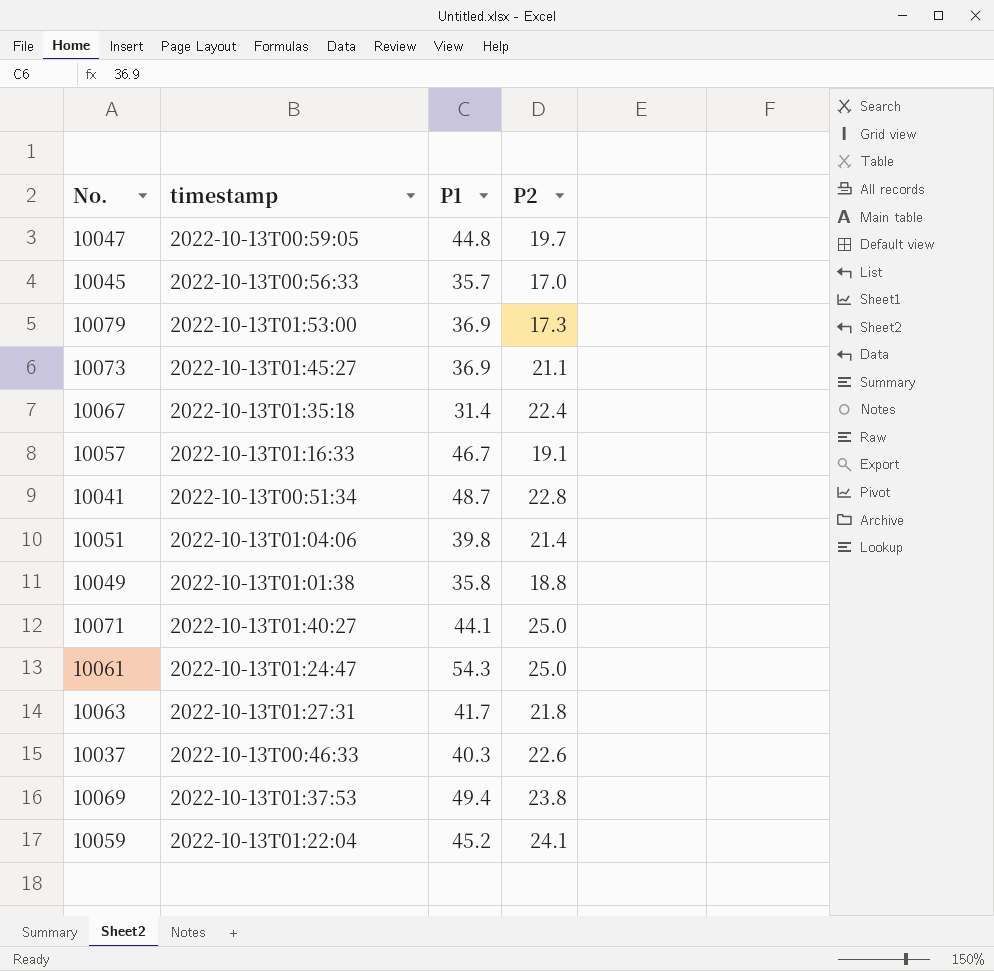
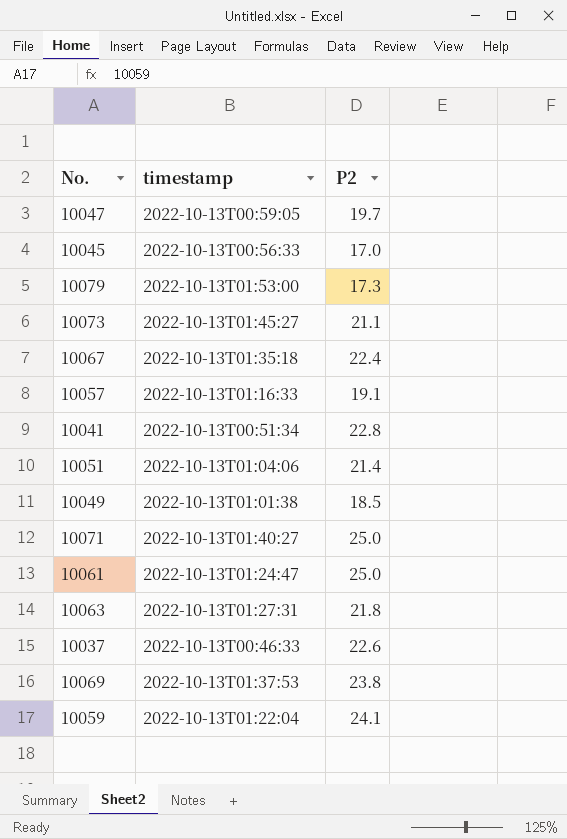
column P1 | position: 3 -> none
10049 | P2: 18.8 -> 18.5

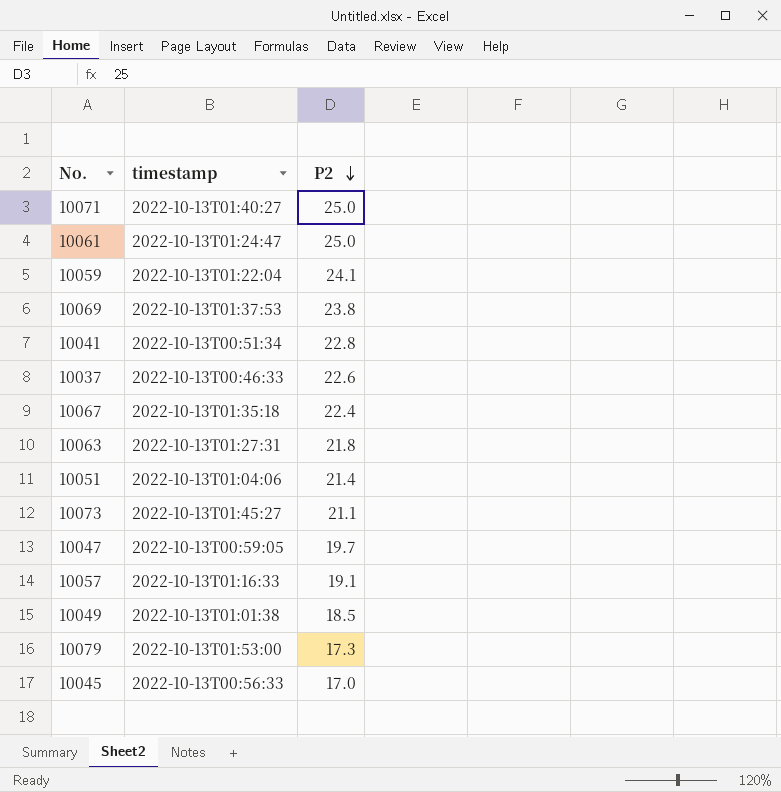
row order: none -> P2 descending

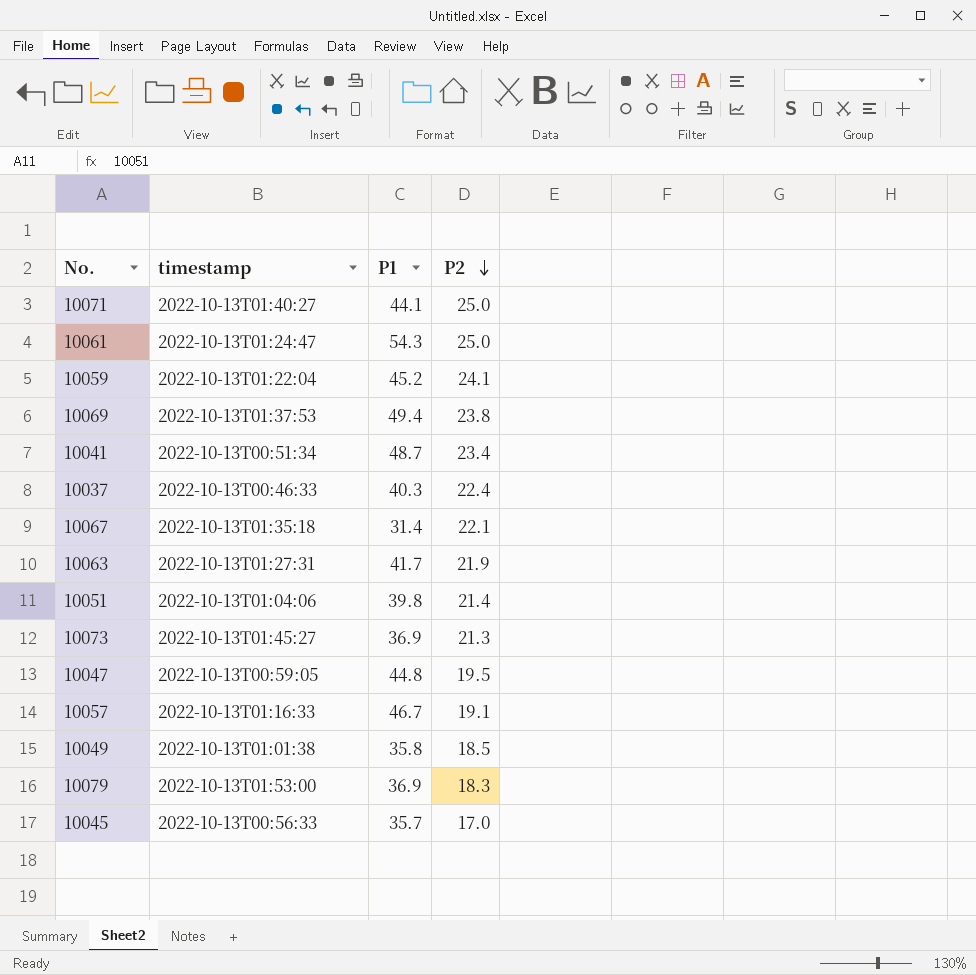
column P1 | position: none -> 3
10041 | P2: 22.8 -> 23.4
10037 | P2: 22.6 -> 22.4
10067 | P2: 22.4 -> 22.1
10063 | P2: 21.8 -> 21.9
10073 | P2: 21.1 -> 21.3
10047 | P2: 19.7 -> 19.5
10079 | P2: 17.3 -> 18.3

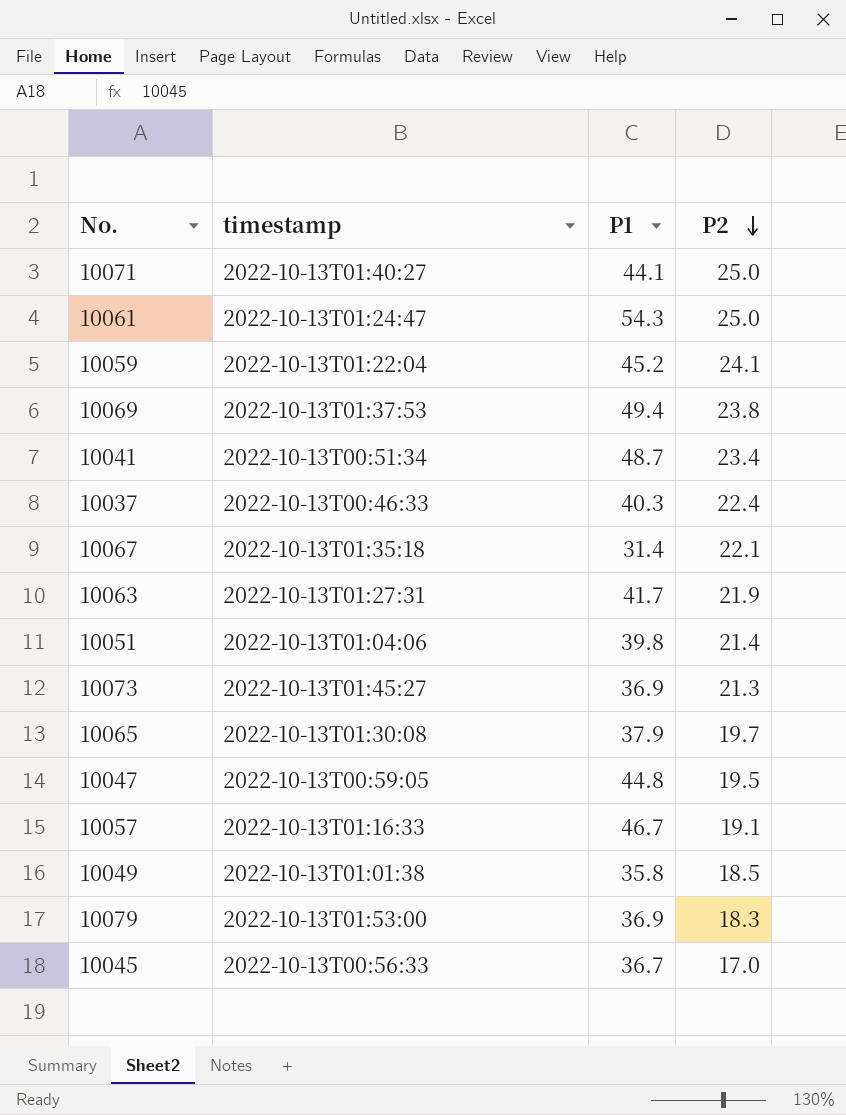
row 10065: none -> 2022-10-13T01:30:08 | 37.9 | 19.7
10045 | P1: 35.7 -> 36.7

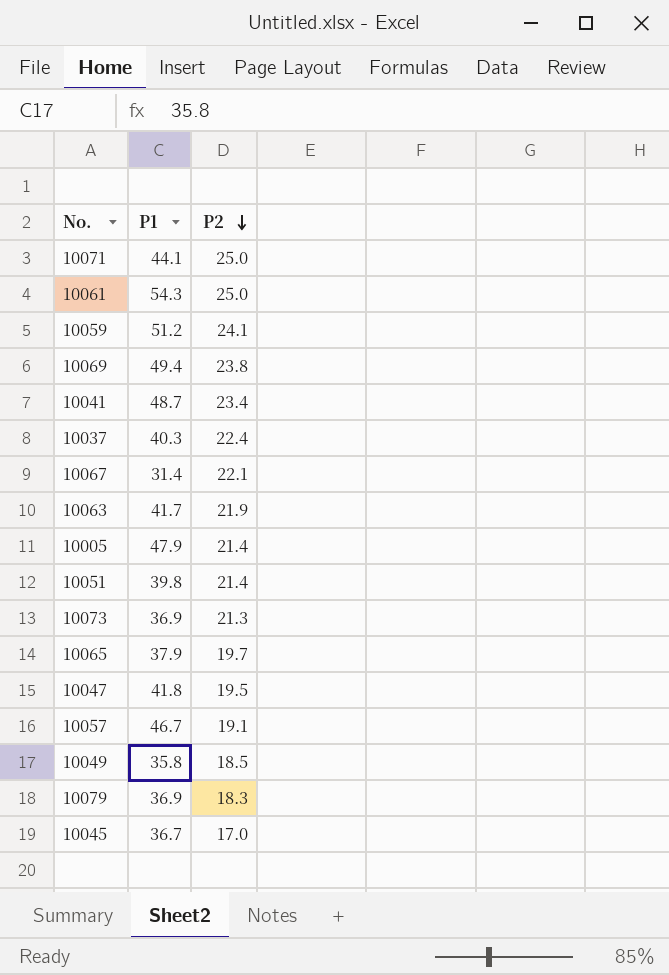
column timestamp | position: 2 -> none
10059 | P1: 45.2 -> 51.2
row 10005: none -> 47.9 | 21.4
10047 | P1: 44.8 -> 41.8

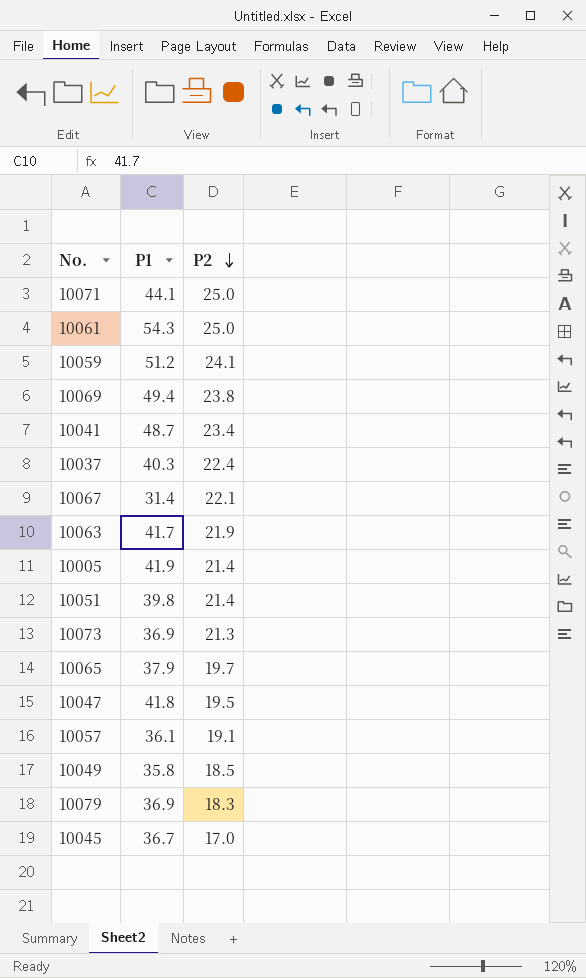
10005 | P1: 47.9 -> 41.9
10057 | P1: 46.7 -> 36.1

